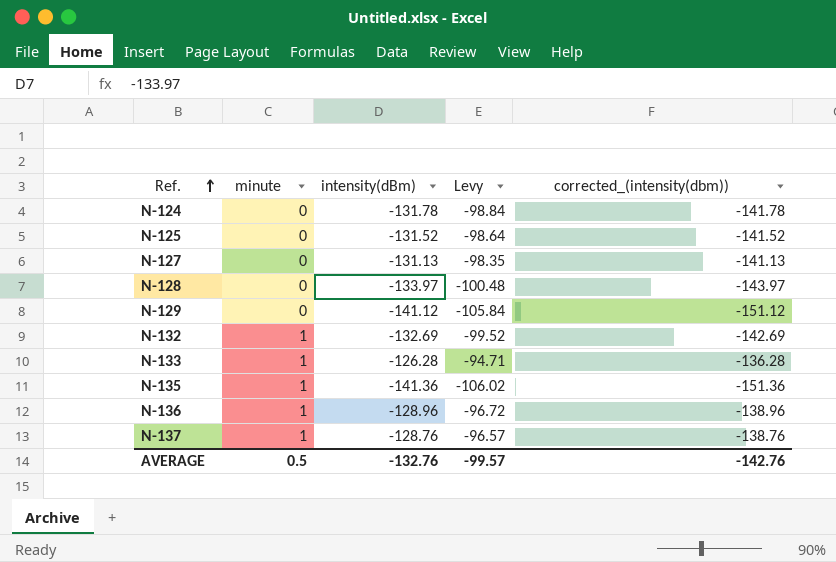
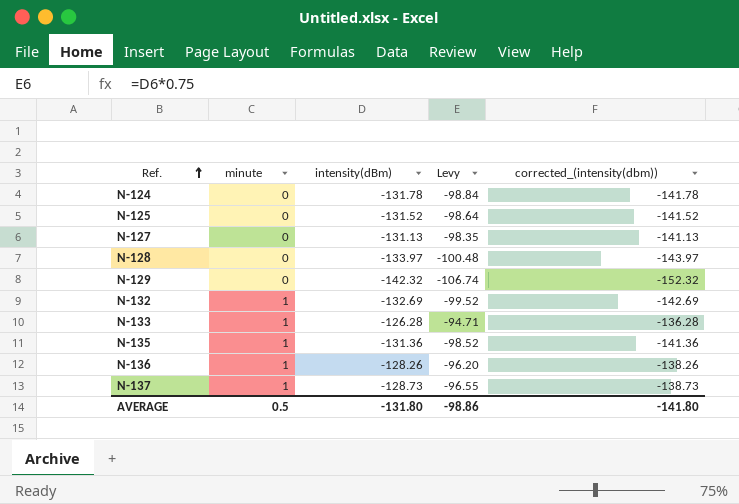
N-129 | intensity(dBm): -141.12 -> -142.32
N-129 | Levy: -105.84 -> -106.74
N-129 | corrected_(intensity(dbm)): -151.12 -> -152.32
N-135 | intensity(dBm): -141.36 -> -131.36
N-135 | Levy: -106.02 -> -98.52
N-135 | corrected_(intensity(dbm)): -151.36 -> -141.36
N-136 | intensity(dBm): -128.96 -> -128.26
N-136 | Levy: -96.72 -> -96.20
N-136 | corrected_(intensity(dbm)): -138.96 -> -138.26
N-137 | intensity(dBm): -128.76 -> -128.73
N-137 | Levy: -96.57 -> -96.55
N-137 | corrected_(intensity(dbm)): -138.76 -> -138.73
AVERAGE | intensity(dBm): -132.76 -> -131.80
AVERAGE | Levy: -99.57 -> -98.86
AVERAGE | corrected_(intensity(dbm)): -142.76 -> -141.80

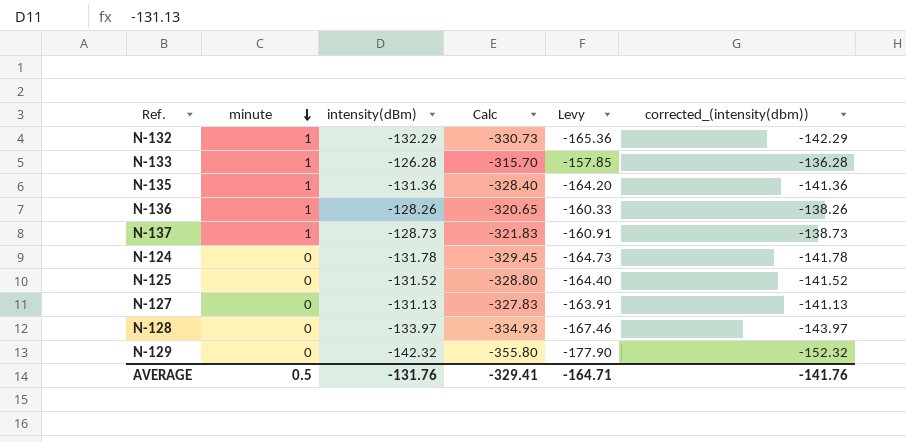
row order: Ref. ascending -> minute descending
column Calc | formula: none -> [intensity(dBm)] * 2.5
column Levy | formula: [intensity(dBm)] * 0.75 -> [intensity(dBm)] * 1.25
N-132 | intensity(dBm): -132.69 -> -132.29
N-132 | corrected_(intensity(dbm)): -142.69 -> -142.29
AVERAGE | intensity(dBm): -131.80 -> -131.76
AVERAGE | Levy: -98.86 -> -164.71
AVERAGE | corrected_(intensity(dbm)): -141.80 -> -141.76

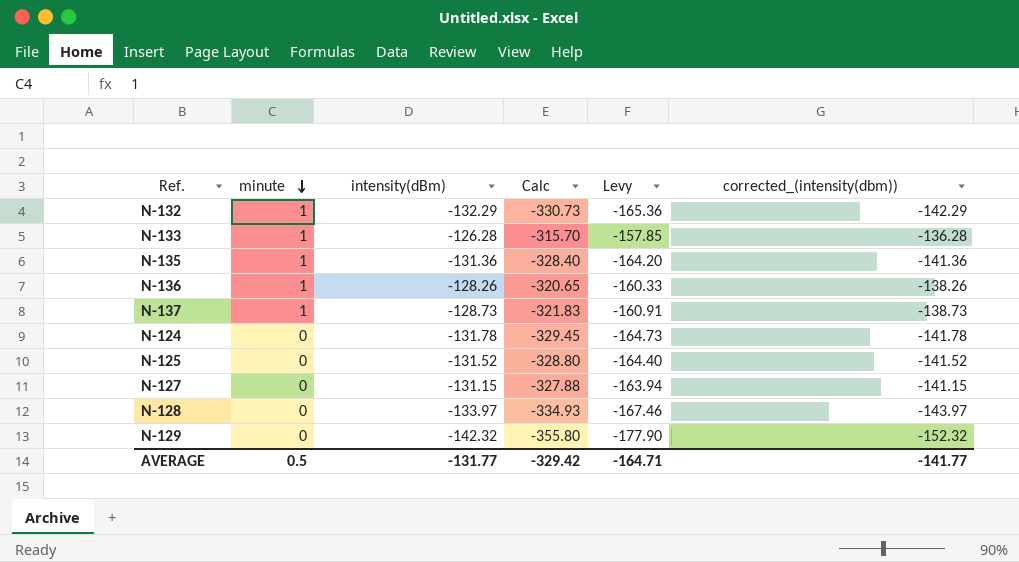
N-127 | intensity(dBm): -131.13 -> -131.15
N-127 | Calc: -327.83 -> -327.88
N-127 | Levy: -163.91 -> -163.94
N-127 | corrected_(intensity(dbm)): -141.13 -> -141.15
AVERAGE | intensity(dBm): -131.76 -> -131.77
AVERAGE | Calc: -329.41 -> -329.42
AVERAGE | corrected_(intensity(dbm)): -141.76 -> -141.77

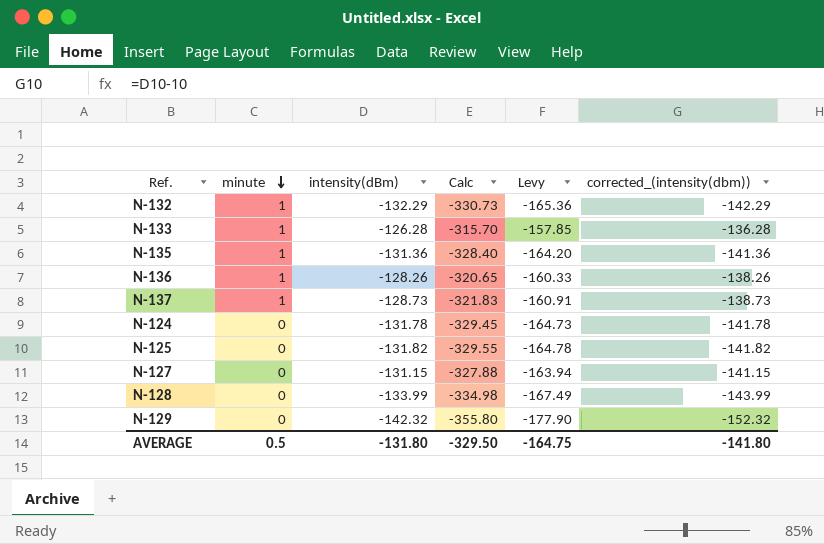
N-125 | intensity(dBm): -131.52 -> -131.82
N-125 | Calc: -328.80 -> -329.55
N-125 | Levy: -164.40 -> -164.78
N-125 | corrected_(intensity(dbm)): -141.52 -> -141.82
N-128 | intensity(dBm): -133.97 -> -133.99
N-128 | Calc: -334.93 -> -334.98
N-128 | Levy: -167.46 -> -167.49
N-128 | corrected_(intensity(dbm)): -143.97 -> -143.99
AVERAGE | intensity(dBm): -131.77 -> -131.80
AVERAGE | Calc: -329.42 -> -329.50
AVERAGE | Levy: -164.71 -> -164.75
AVERAGE | corrected_(intensity(dbm)): -141.77 -> -141.80

